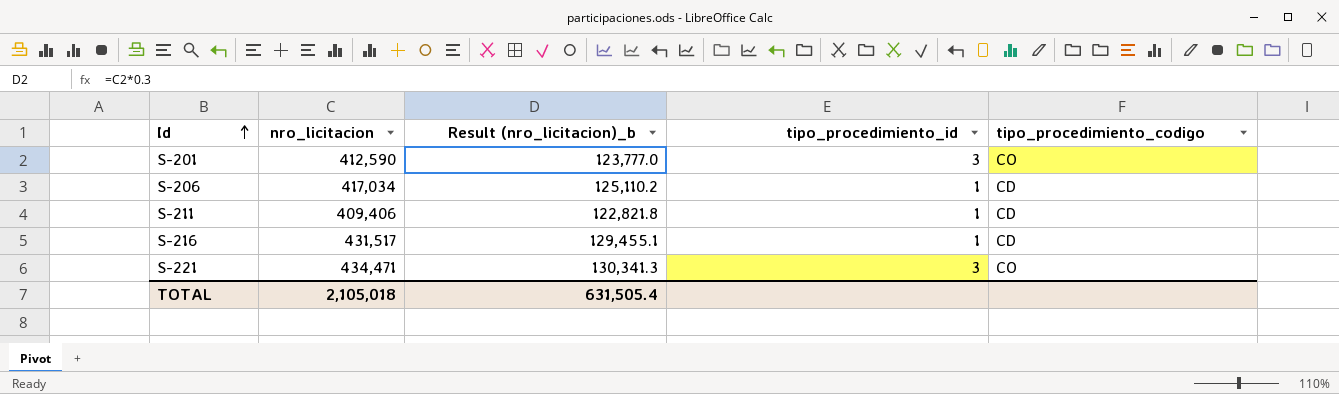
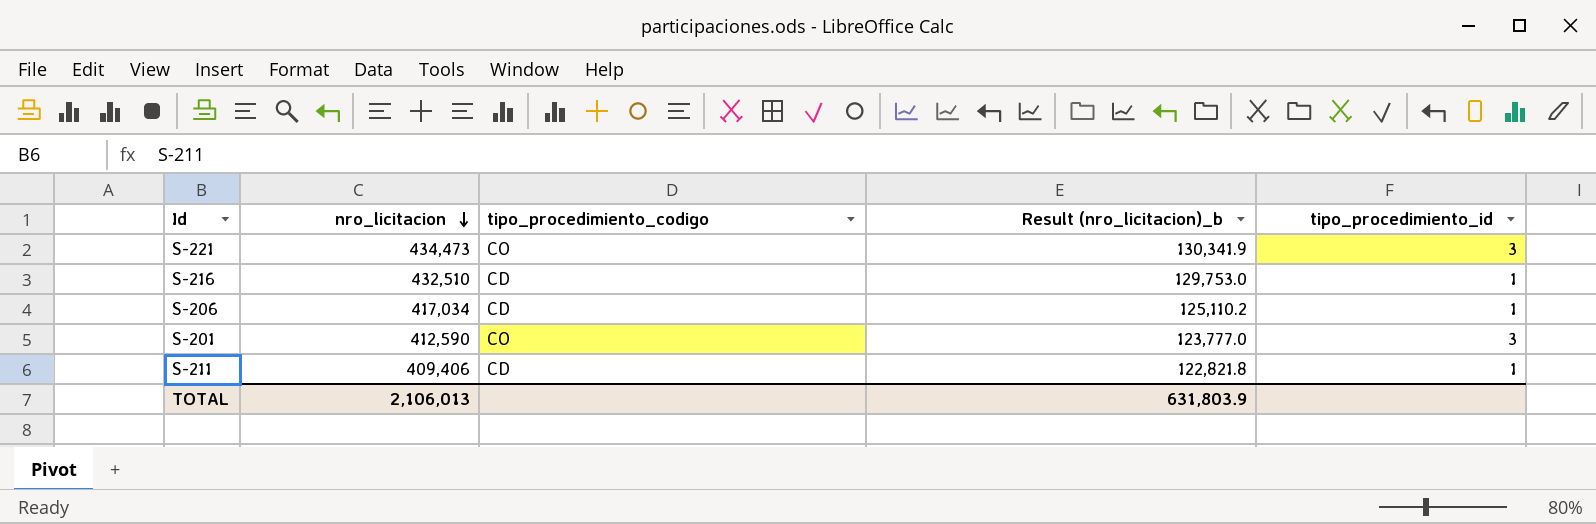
row order: Id ascending -> nro_licitacion descending
column tipo_procedimiento_codigo | position: 5 -> 3
S-221 | nro_licitacion: 434,471 -> 434,473
S-221 | Result (nro_licitacion)_b: 130,341.3 -> 130,341.9
S-216 | nro_licitacion: 431,517 -> 432,510
S-216 | Result (nro_licitacion)_b: 129,455.1 -> 129,753.0
TOTAL | nro_licitacion: 2,105,018 -> 2,106,013
TOTAL | Result (nro_licitacion)_b: 631,505.4 -> 631,803.9

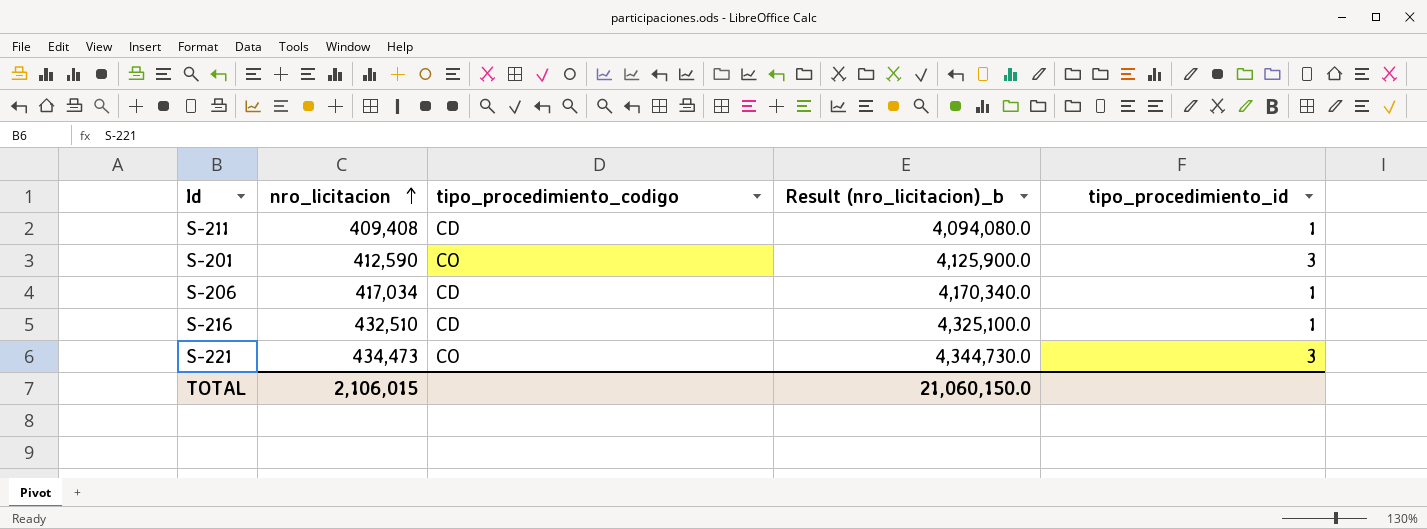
row order: nro_licitacion descending -> nro_licitacion ascending
column Result (nro_licitacion)_b | formula: [nro_licitacion] * 0.3 -> [nro_licitacion] * 10
S-211 | nro_licitacion: 409,406 -> 409,408
TOTAL | nro_licitacion: 2,106,013 -> 2,106,015
TOTAL | Result (nro_licitacion)_b: 631,803.9 -> 21,060,150.0

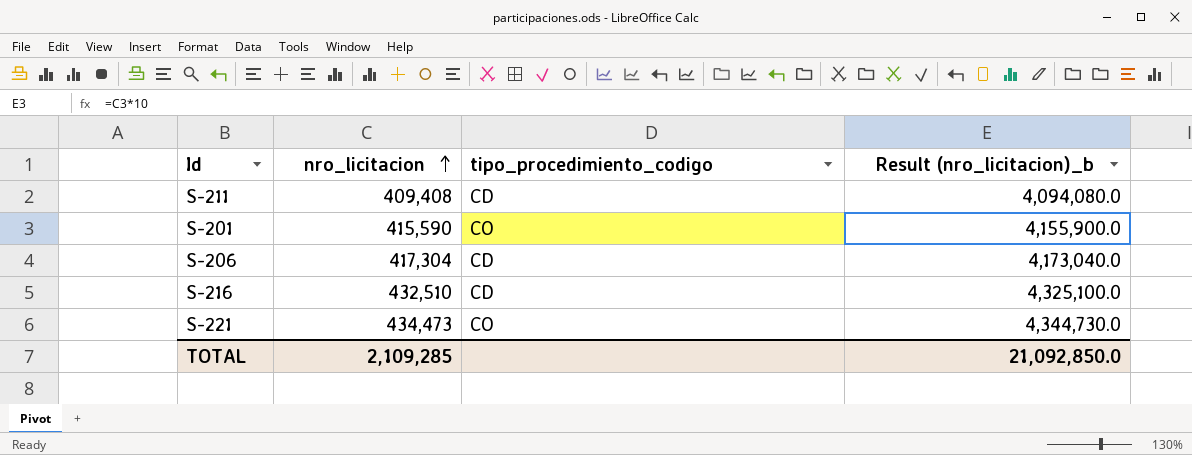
column tipo_procedimiento_id | position: 5 -> none
S-201 | nro_licitacion: 412,590 -> 415,590
S-201 | Result (nro_licitacion)_b: 4,125,900.0 -> 4,155,900.0
S-206 | nro_licitacion: 417,034 -> 417,304
S-206 | Result (nro_licitacion)_b: 4,170,340.0 -> 4,173,040.0
TOTAL | nro_licitacion: 2,106,015 -> 2,109,285
TOTAL | Result (nro_licitacion)_b: 21,060,150.0 -> 21,092,850.0

